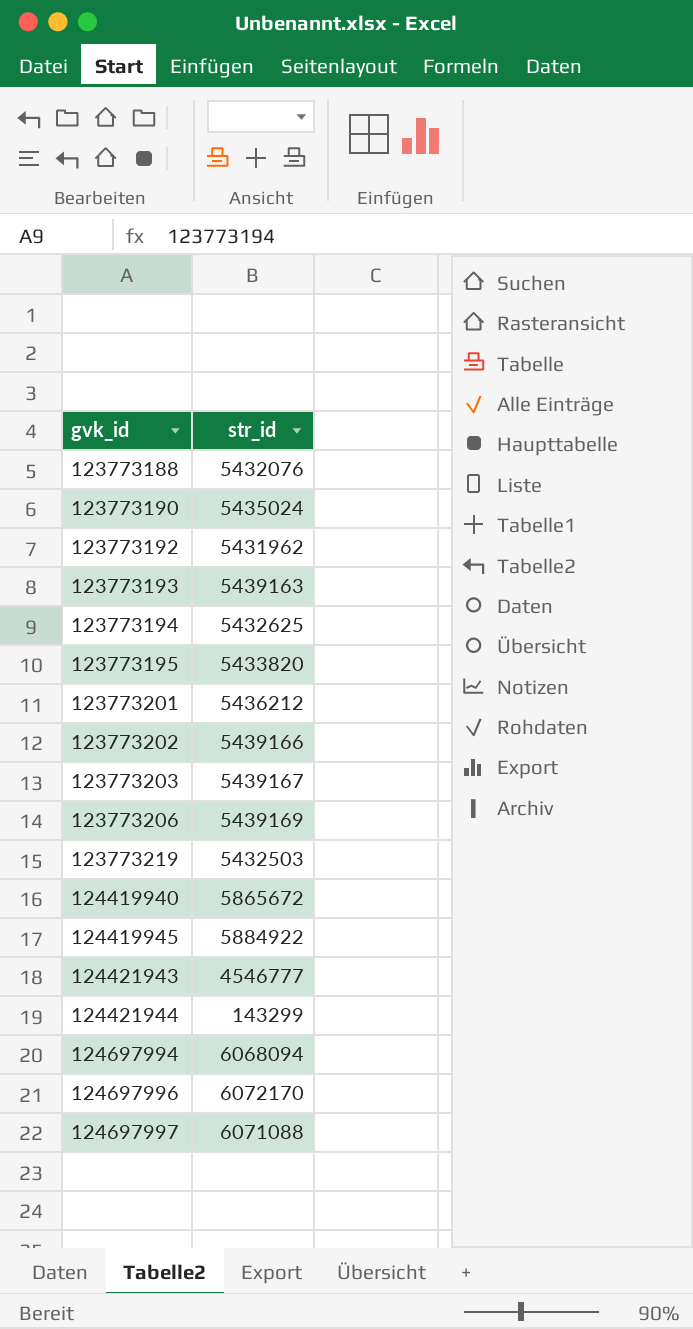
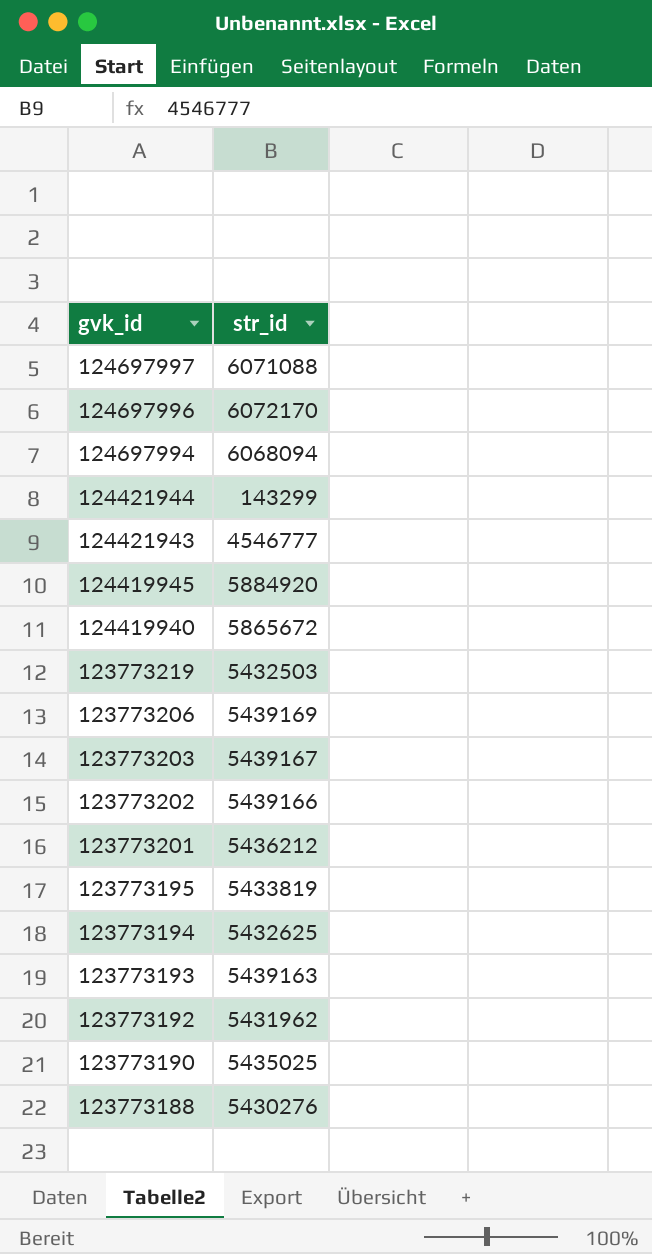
row order: gvk_id ascending -> gvk_id descending
124419945 | str_id: 5884922 -> 5884920
123773195 | str_id: 5433820 -> 5433819
123773190 | str_id: 5435024 -> 5435025
123773188 | str_id: 5432076 -> 5430276

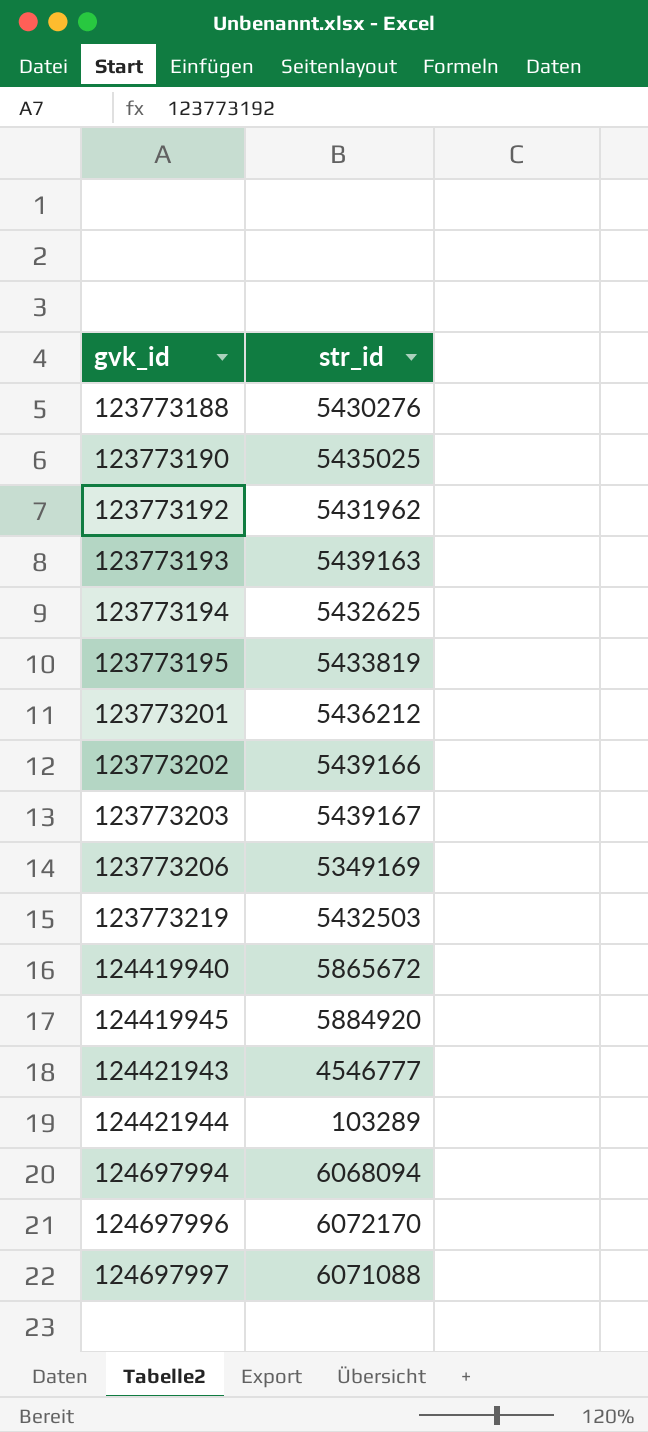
row order: gvk_id descending -> gvk_id ascending
123773206 | str_id: 5439169 -> 5349169
124421944 | str_id: 143299 -> 103289

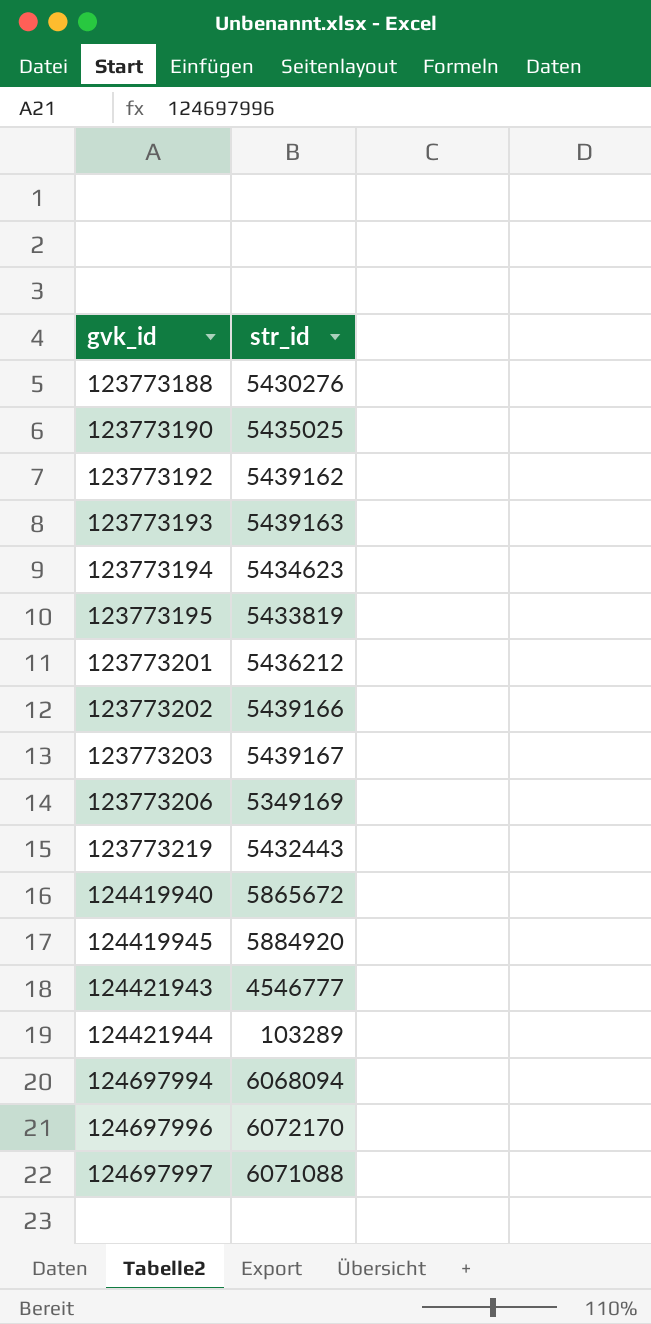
123773192 | str_id: 5431962 -> 5439162
123773194 | str_id: 5432625 -> 5434623
123773219 | str_id: 5432503 -> 5432443

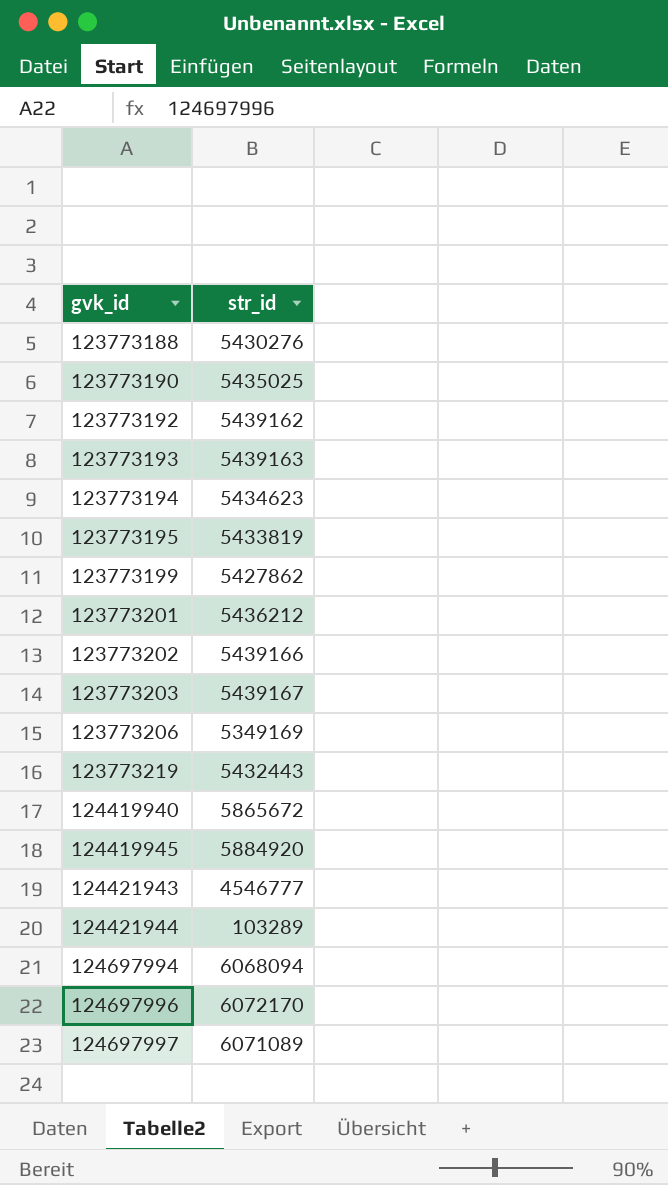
row 123773199: none -> 5427862
124697997 | str_id: 6071088 -> 6071089

